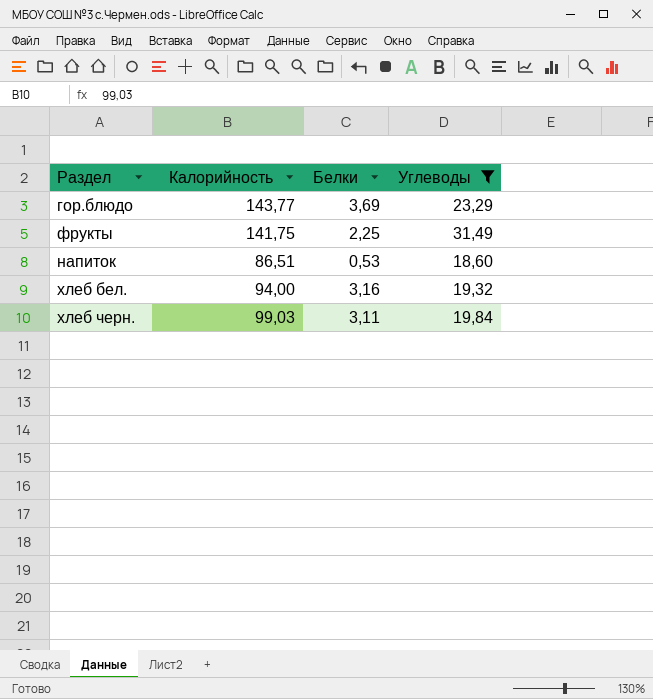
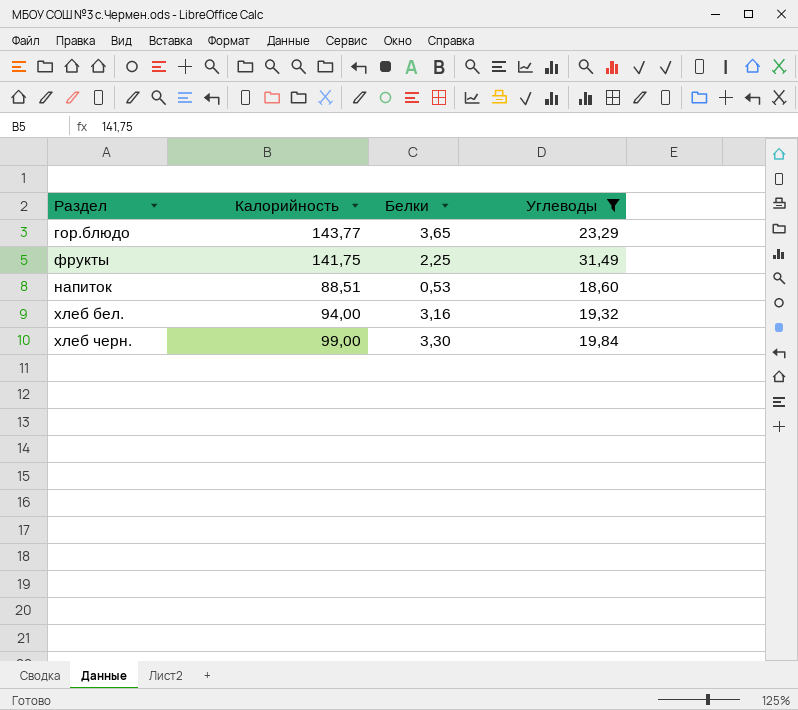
гор.блюдо | Белки: 3,69 -> 3,65
напиток | Калорийность: 86,51 -> 88,51
хлеб черн. | Калорийность: 99,03 -> 99,00
хлеб черн. | Белки: 3,11 -> 3,30

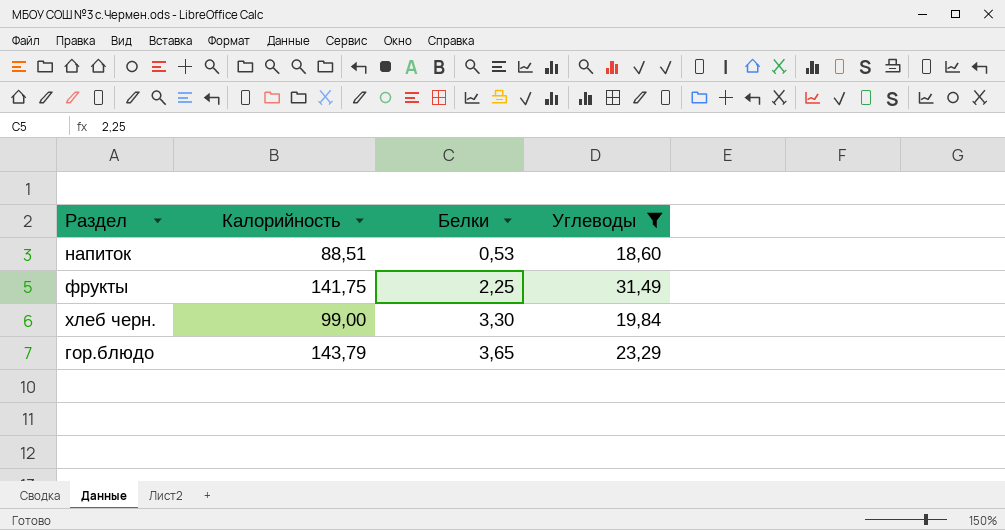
row order: none -> Белки ascending
row хлеб бел.: 94,00 | 3,16 | 19,32 -> none
гор.блюдо | Калорийность: 143,77 -> 143,79

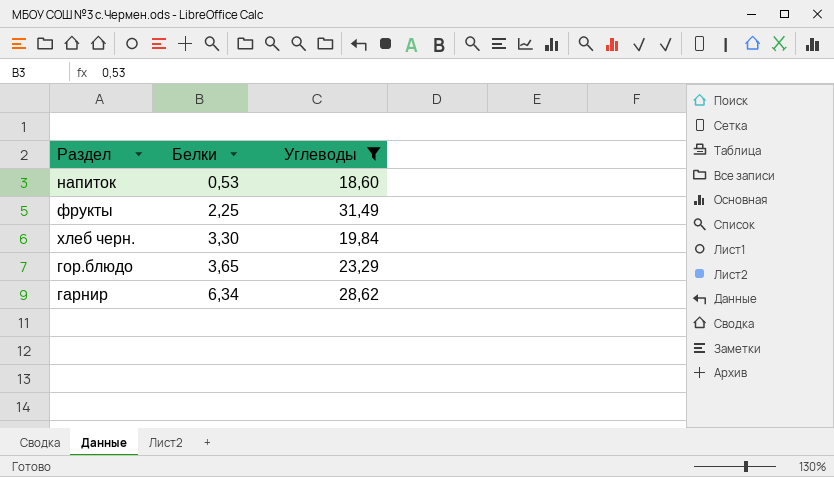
column Калорийность | position: 2 -> none
row гарнир: none -> 6,34 | 28,62

